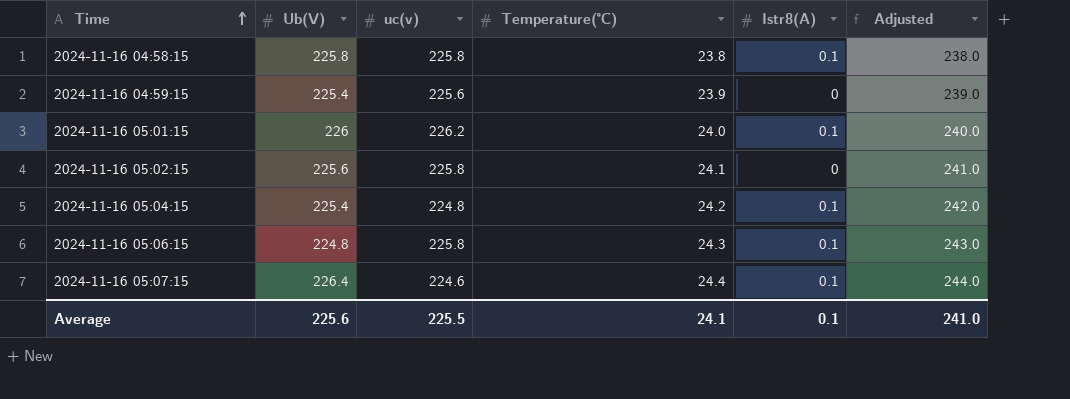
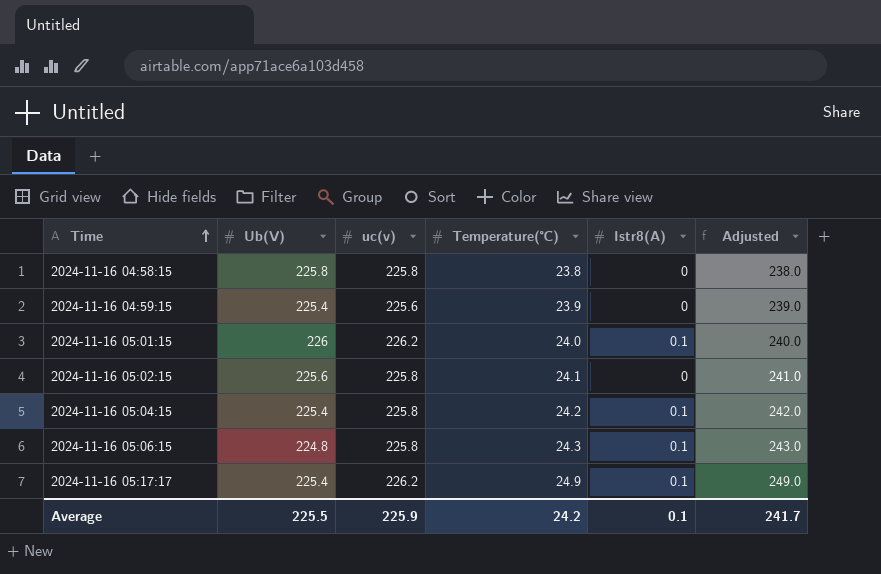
row 2024-11-16 05:07:15: 226.4 | 224.6 | 24.4 | 0.1 | 244.0 -> none
2024-11-16 04:58:15 | Istr8(A): 0.1 -> 0
2024-11-16 05:04:15 | uc(v): 224.8 -> 225.8
row 2024-11-16 05:17:17: none -> 225.4 | 226.2 | 24.9 | 0.1 | 249.0
Average | Ub(V): 225.6 -> 225.5
Average | uc(v): 225.5 -> 225.9
Average | Temperature(℃): 24.1 -> 24.2
Average | Adjusted: 241.0 -> 241.7

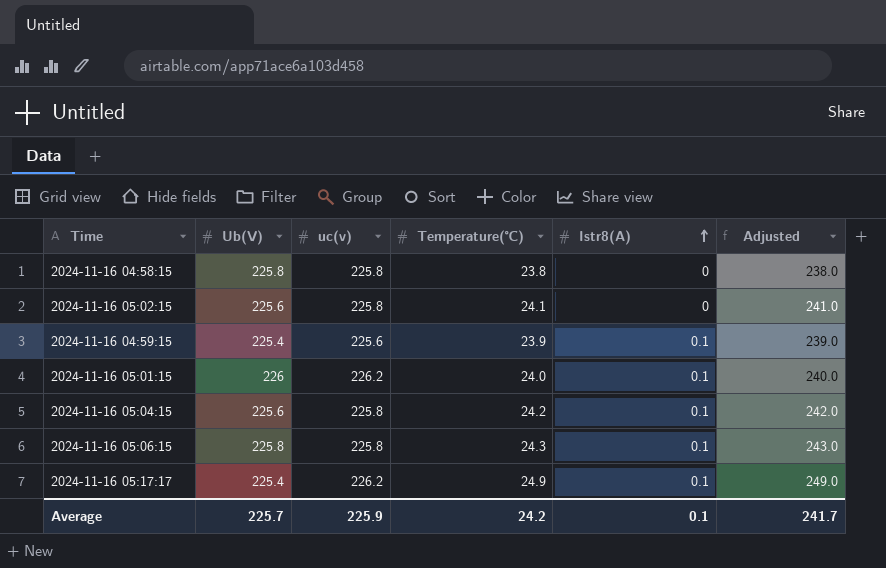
row order: Time ascending -> Istr8(A) ascending
2024-11-16 04:59:15 | Istr8(A): 0 -> 0.1
2024-11-16 05:04:15 | Ub(V): 225.4 -> 225.6
2024-11-16 05:06:15 | Ub(V): 224.8 -> 225.8
Average | Ub(V): 225.5 -> 225.7

